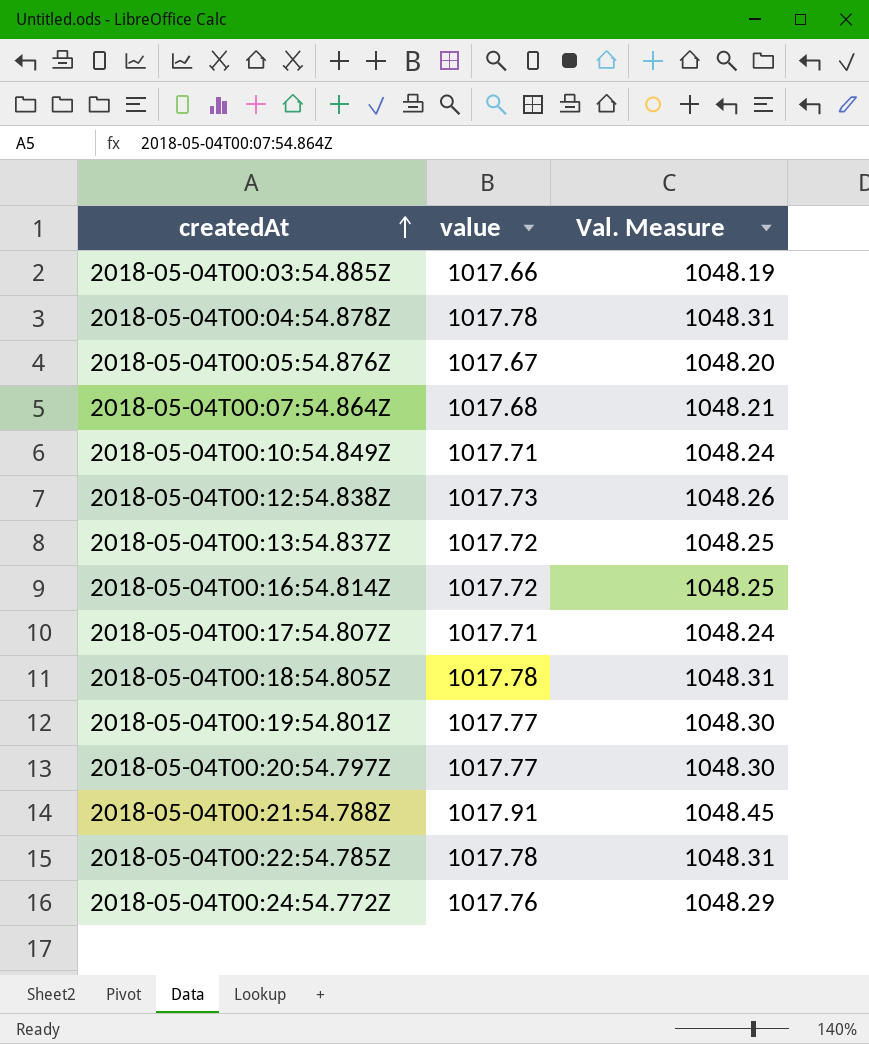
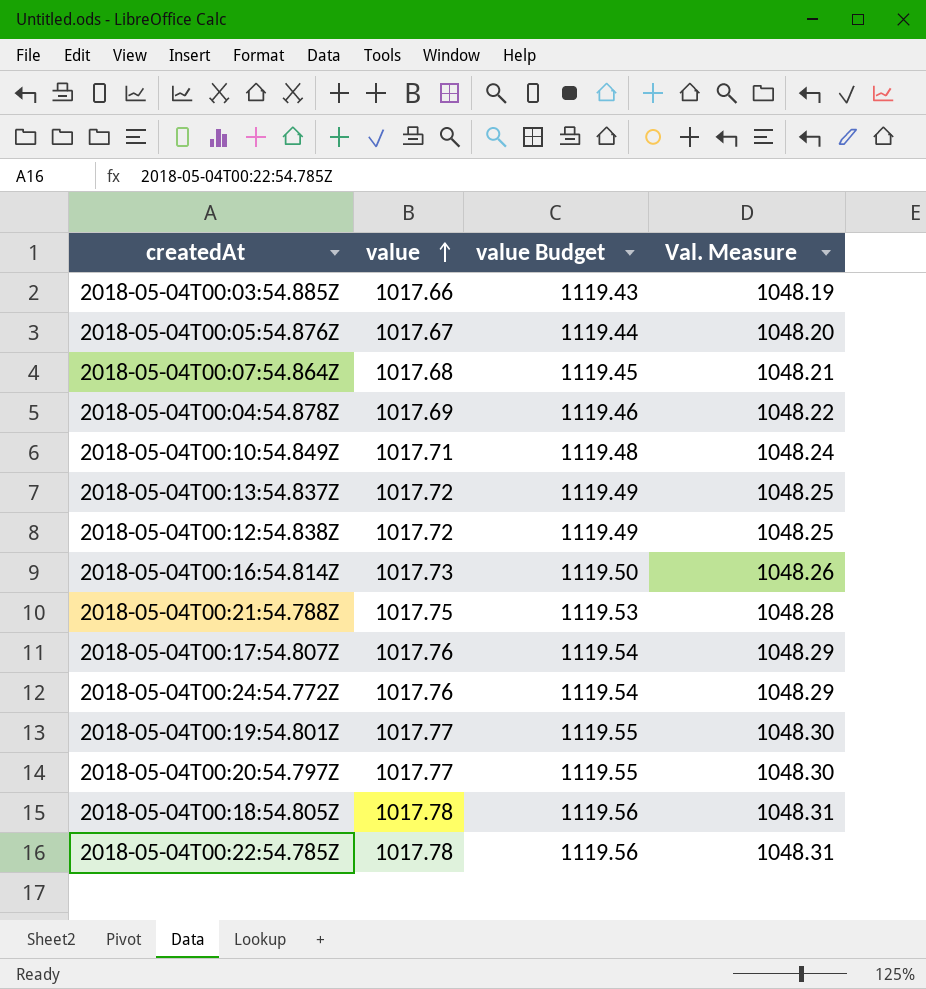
row order: createdAt ascending -> value ascending
column value Budget | formula: none -> [value] * 1.1
2018-05-04T00:04:54.878Z | value: 1017.78 -> 1017.69
2018-05-04T00:04:54.878Z | Val. Measure: 1048.31 -> 1048.22
2018-05-04T00:12:54.838Z | value: 1017.73 -> 1017.72
2018-05-04T00:12:54.838Z | Val. Measure: 1048.26 -> 1048.25
2018-05-04T00:16:54.814Z | value: 1017.72 -> 1017.73
2018-05-04T00:16:54.814Z | Val. Measure: 1048.25 -> 1048.26
2018-05-04T00:21:54.788Z | value: 1017.91 -> 1017.75
2018-05-04T00:21:54.788Z | Val. Measure: 1048.45 -> 1048.28
2018-05-04T00:17:54.807Z | value: 1017.71 -> 1017.76
2018-05-04T00:17:54.807Z | Val. Measure: 1048.24 -> 1048.29

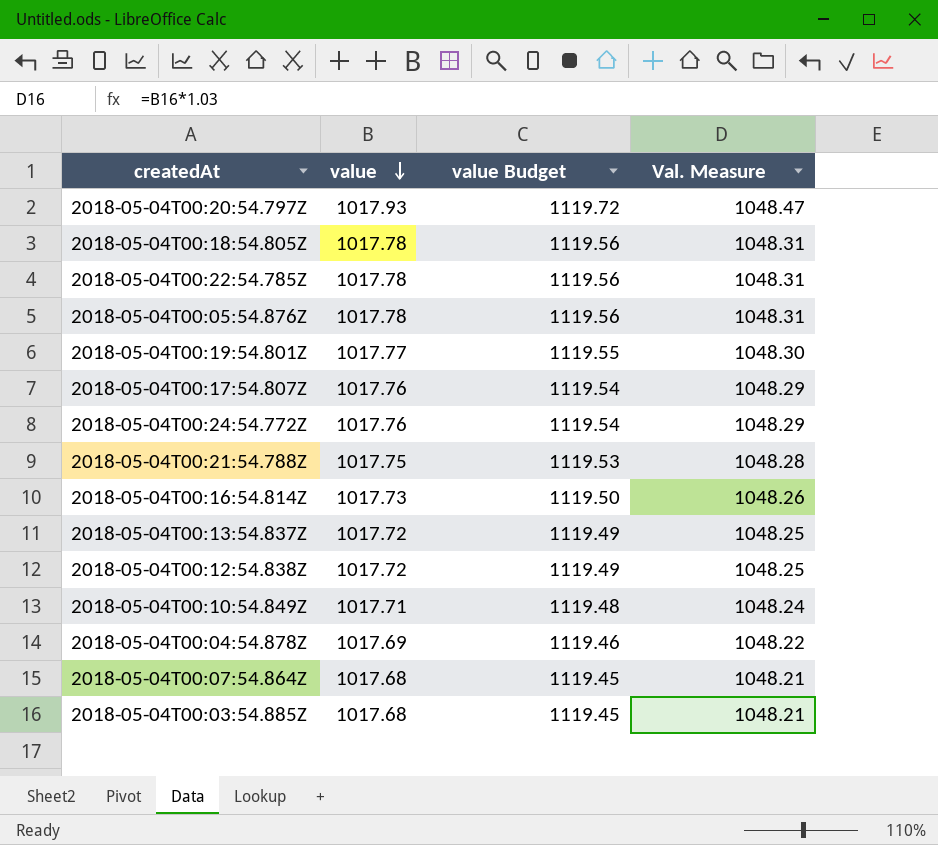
row order: value ascending -> value descending
2018-05-04T00:20:54.797Z | value: 1017.77 -> 1017.93
2018-05-04T00:20:54.797Z | value Budget: 1119.55 -> 1119.72
2018-05-04T00:20:54.797Z | Val. Measure: 1048.30 -> 1048.47
2018-05-04T00:05:54.876Z | value: 1017.67 -> 1017.78
2018-05-04T00:05:54.876Z | value Budget: 1119.44 -> 1119.56
2018-05-04T00:05:54.876Z | Val. Measure: 1048.20 -> 1048.31
2018-05-04T00:03:54.885Z | value: 1017.66 -> 1017.68
2018-05-04T00:03:54.885Z | value Budget: 1119.43 -> 1119.45
2018-05-04T00:03:54.885Z | Val. Measure: 1048.19 -> 1048.21

